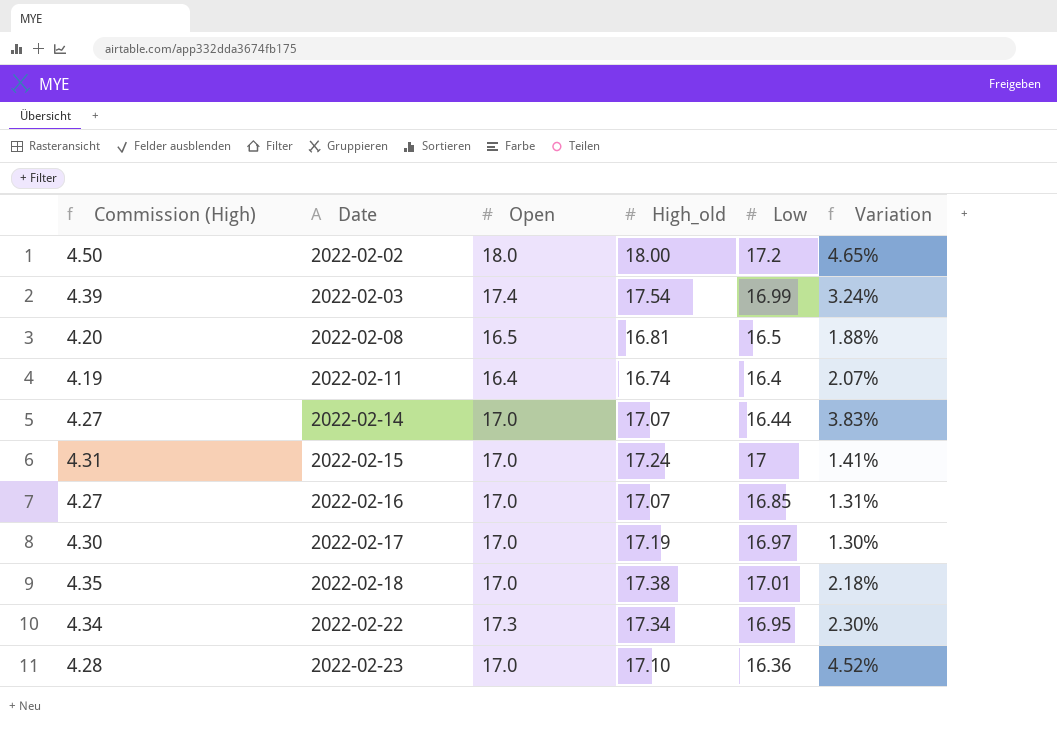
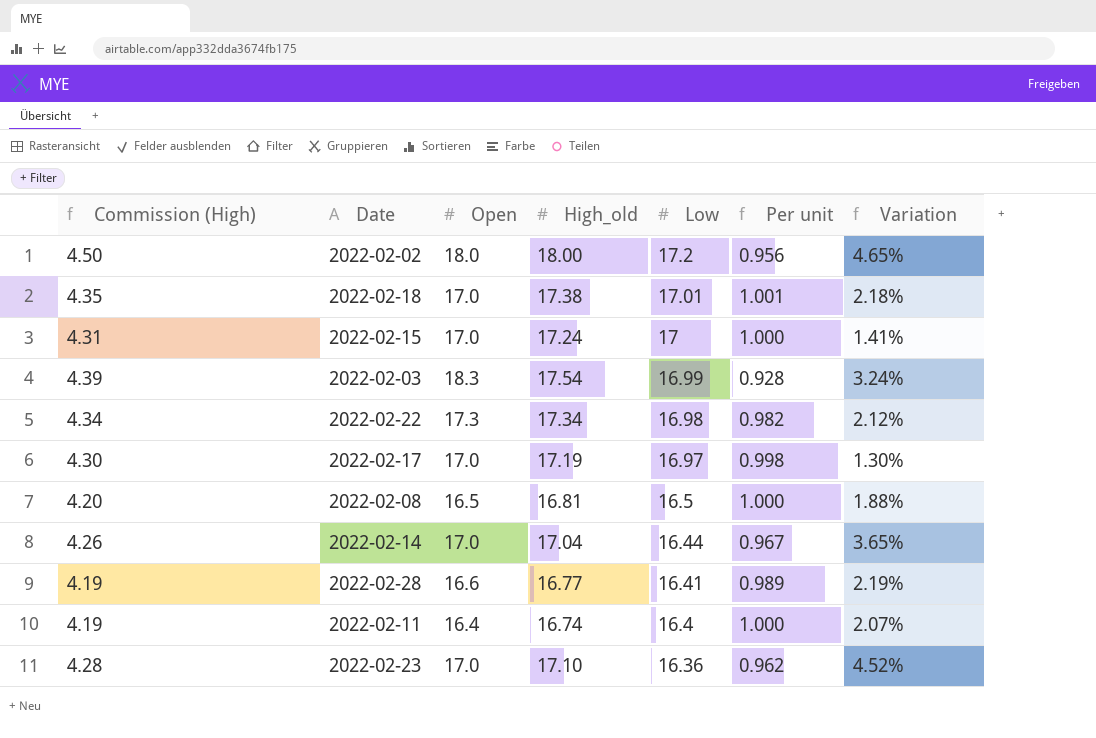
row order: Date ascending -> Low descending
column Per unit | formula: none -> [Low] / [Open]
row 2022-02-16: 4.27 | 17.0 | 17.07 | 16.85 | 1.31% -> none
2022-02-03 | Open: 17.4 -> 18.3
2022-02-22 | Low: 16.95 -> 16.98
2022-02-22 | Variation: 2.30% -> 2.12%
2022-02-14 | Commission (High): 4.27 -> 4.26
2022-02-14 | High_old: 17.07 -> 17.04
2022-02-14 | Variation: 3.83% -> 3.65%
row 2022-02-28: none -> 4.19 | 16.6 | 16.77 | 16.41 | 0.989 | 2.19%

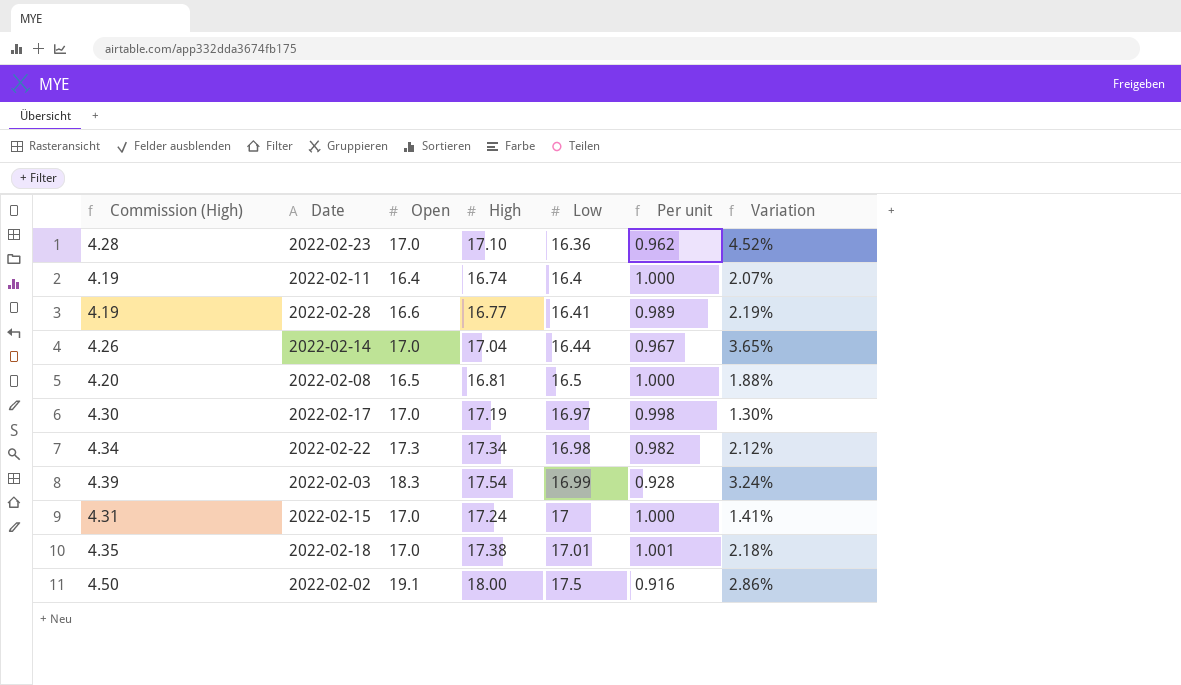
row order: Low descending -> Low ascending
column name: High_old -> High
2022-02-02 | Open: 18.0 -> 19.1
2022-02-02 | Low: 17.2 -> 17.5
2022-02-02 | Per unit: 0.956 -> 0.916
2022-02-02 | Variation: 4.65% -> 2.86%

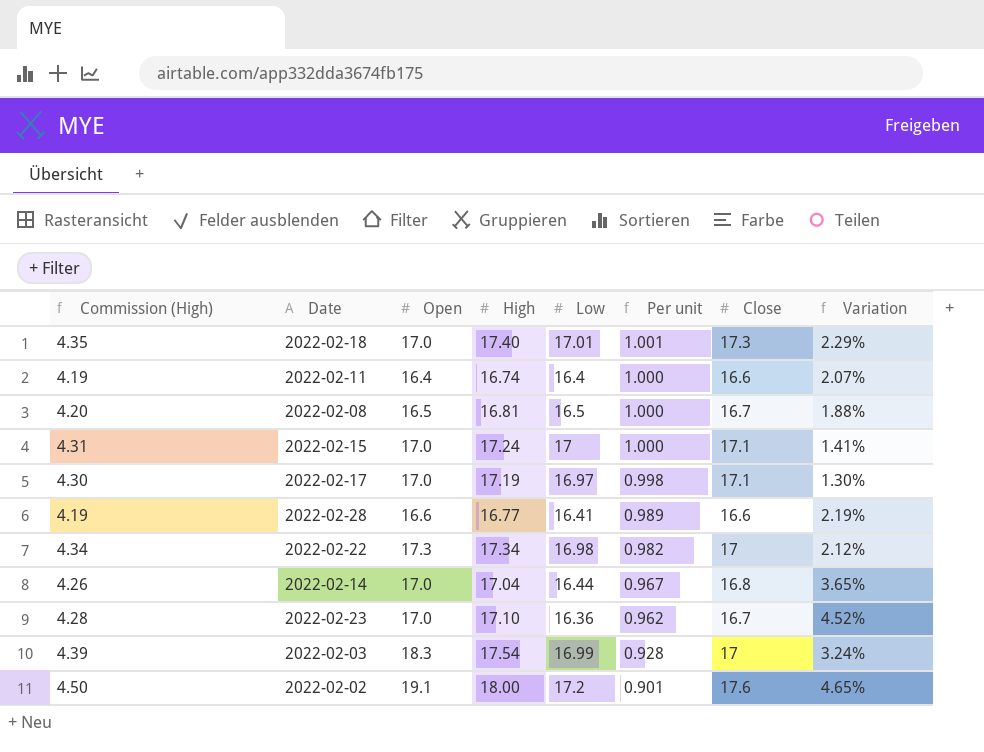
row order: Low ascending -> Per unit descending
column Close | position: none -> 7
2022-02-18 | High: 17.38 -> 17.40
2022-02-18 | Variation: 2.18% -> 2.29%
2022-02-02 | Low: 17.5 -> 17.2
2022-02-02 | Per unit: 0.916 -> 0.901
2022-02-02 | Variation: 2.86% -> 4.65%

